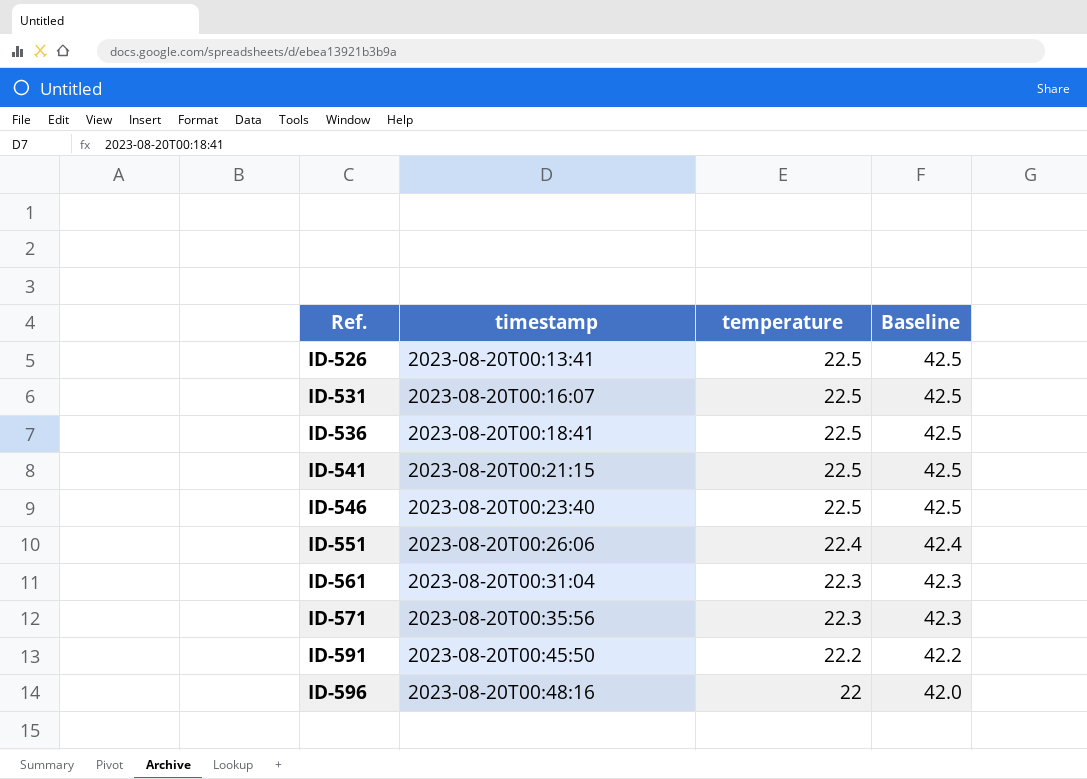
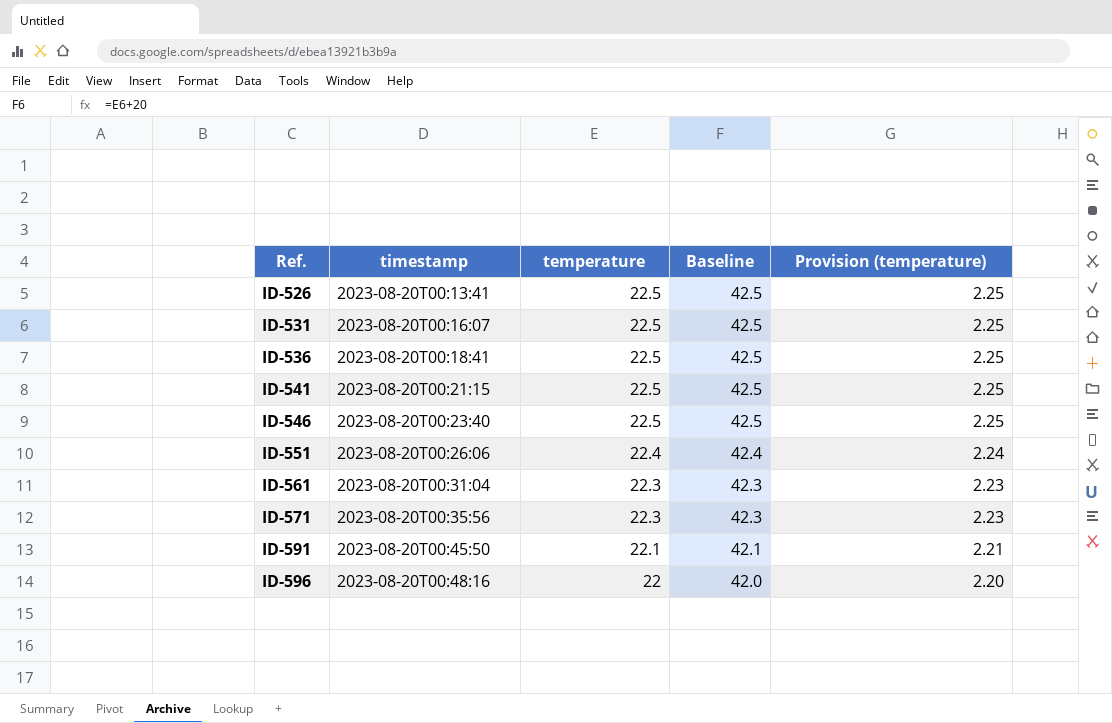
column Provision (temperature) | formula: none -> [temperature] * 0.1
ID-591 | temperature: 22.2 -> 22.1
ID-591 | Baseline: 42.2 -> 42.1

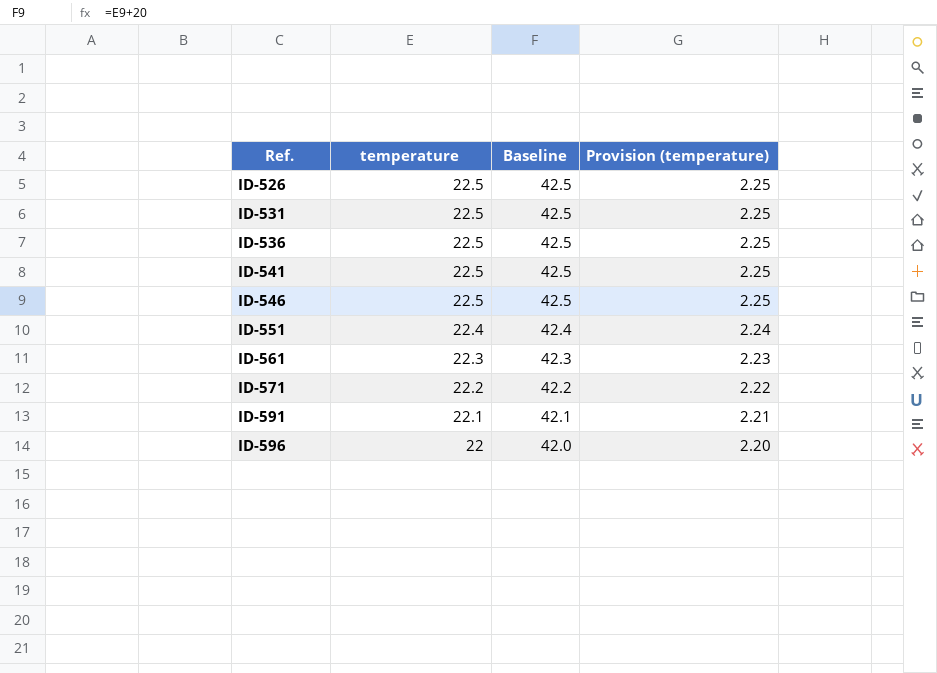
column timestamp | position: 2 -> none
ID-571 | temperature: 22.3 -> 22.2
ID-571 | Baseline: 42.3 -> 42.2
ID-571 | Provision (temperature): 2.23 -> 2.22

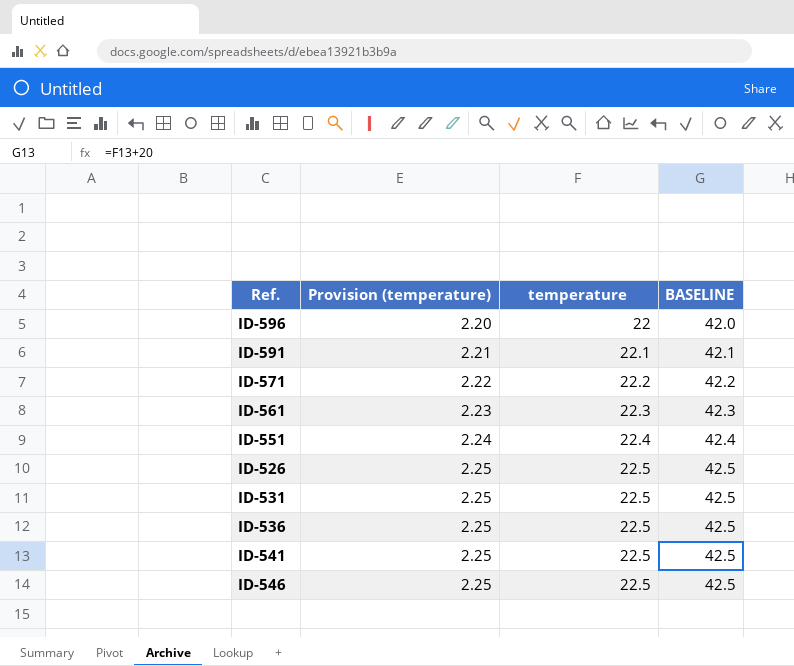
row order: Ref. ascending -> Provision (temperature) ascending
column Provision (temperature) | position: 4 -> 2
column name: Baseline -> BASELINE

